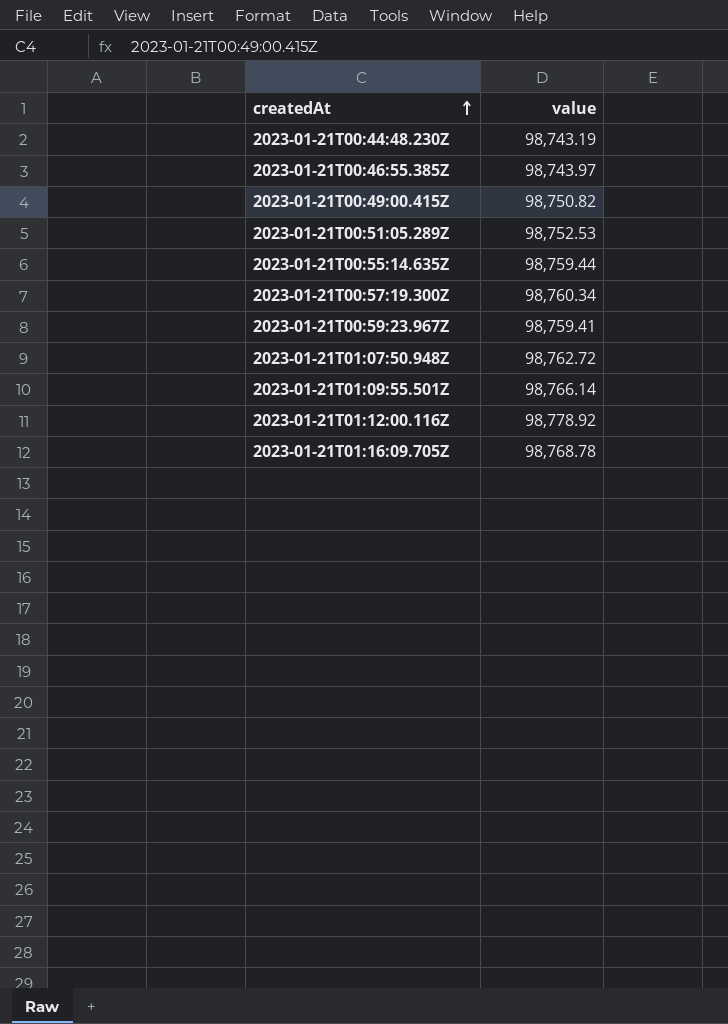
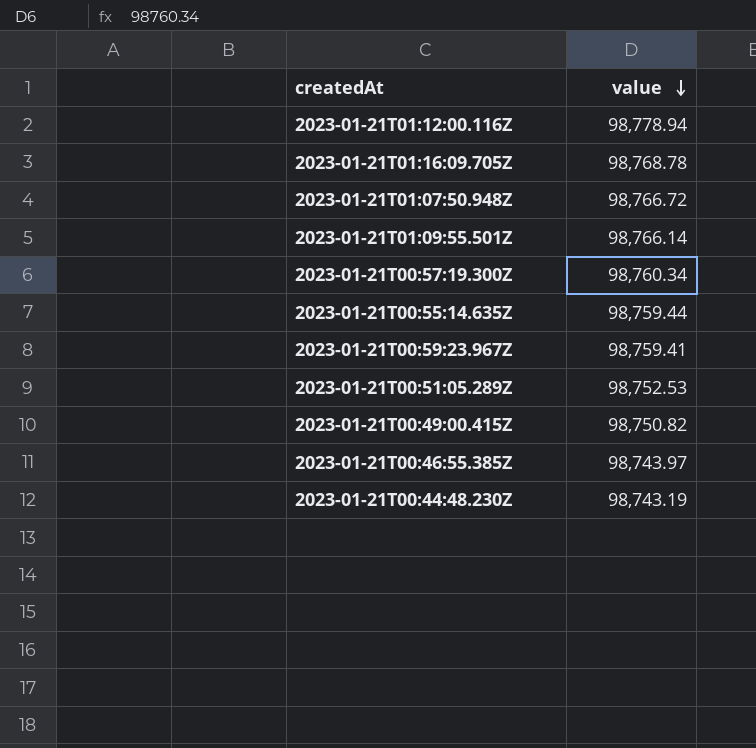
row order: createdAt ascending -> value descending
2023-01-21T01:12:00.116Z | value: 98,778.92 -> 98,778.94
2023-01-21T01:07:50.948Z | value: 98,762.72 -> 98,766.72

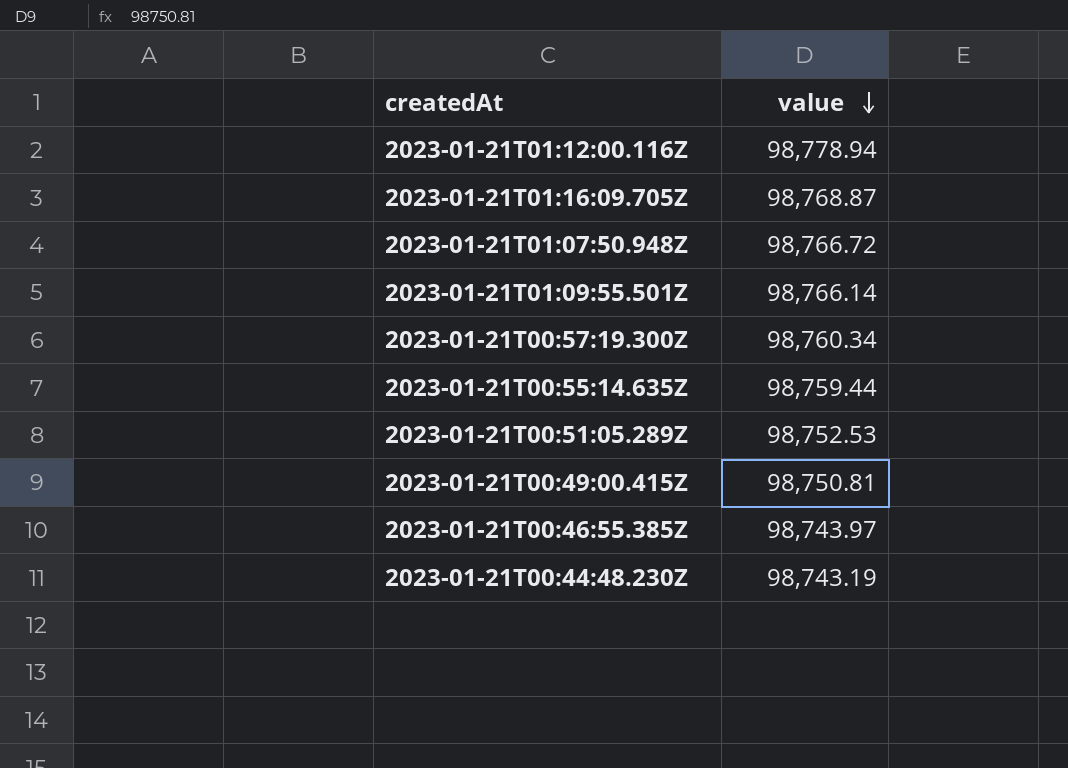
row 2023-01-21T00:59:23.967Z: 98,759.41 -> none
2023-01-21T01:16:09.705Z | value: 98,768.78 -> 98,768.87
2023-01-21T00:49:00.415Z | value: 98,750.82 -> 98,750.81

